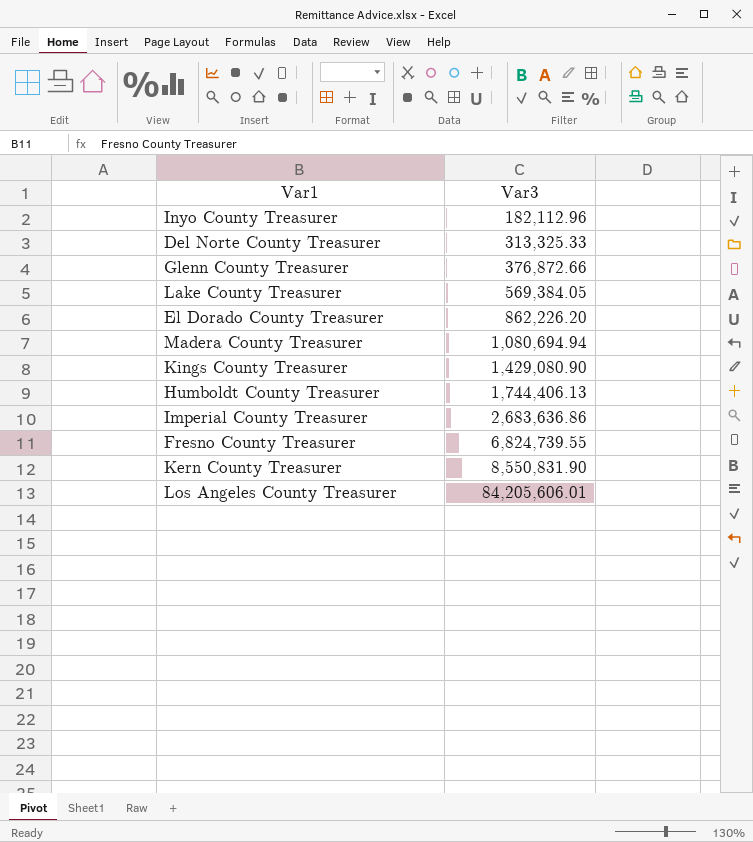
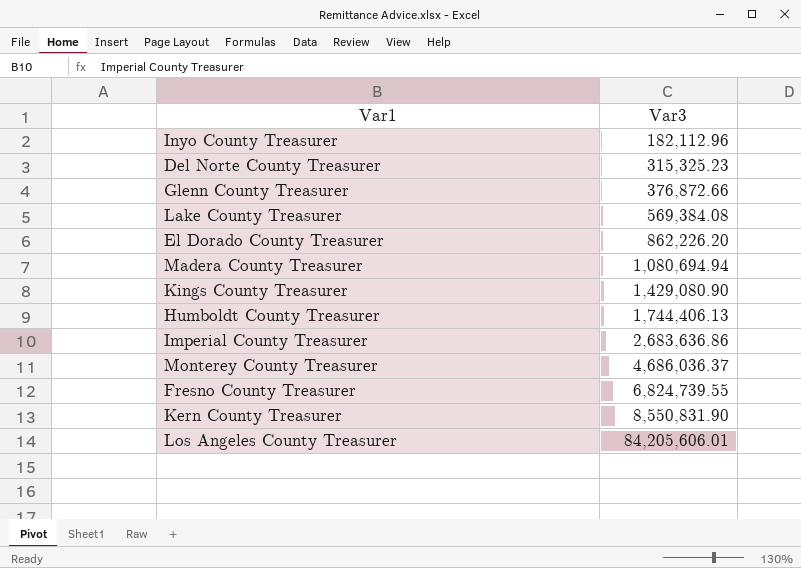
Del Norte County Treasurer | Var3: 313,325.33 -> 315,325.23
Lake County Treasurer | Var3: 569,384.05 -> 569,384.08
row Monterey County Treasurer: none -> 4,686,036.37

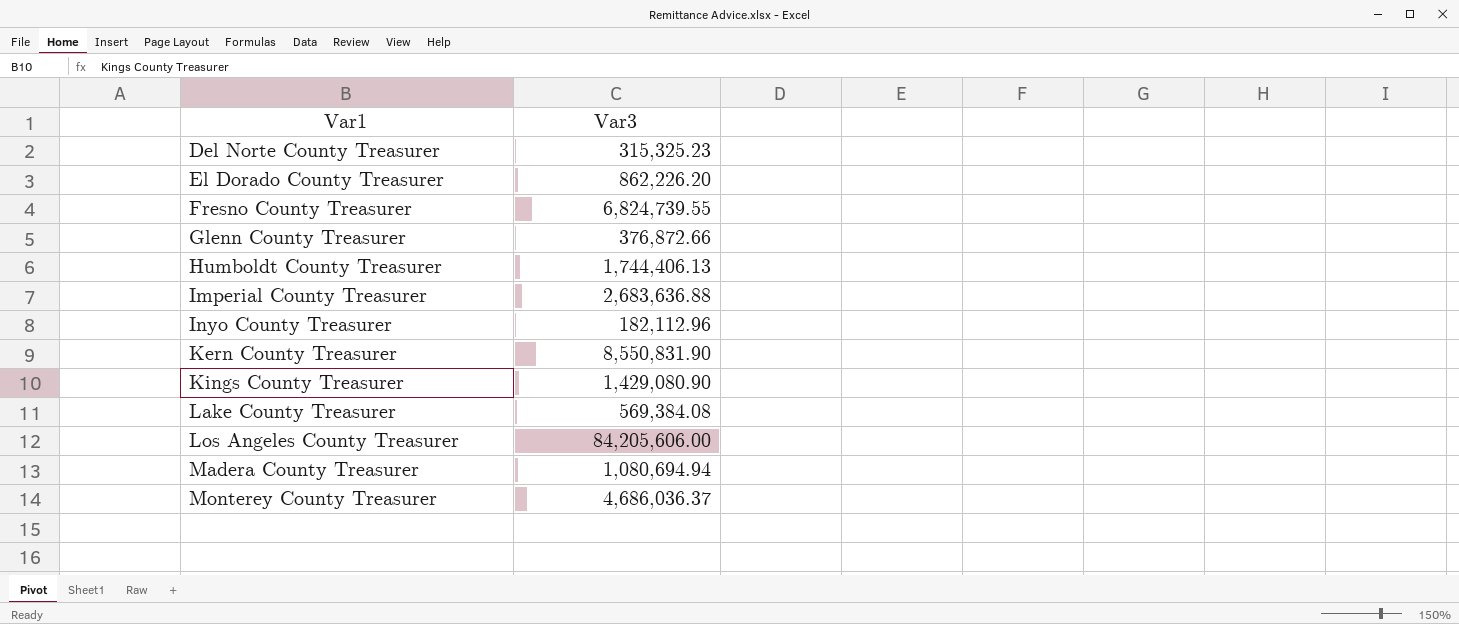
row order: Var3 ascending -> Var1 ascending
Imperial County Treasurer | Var3: 2,683,636.86 -> 2,683,636.88
Los Angeles County Treasurer | Var3: 84,205,606.01 -> 84,205,606.00

